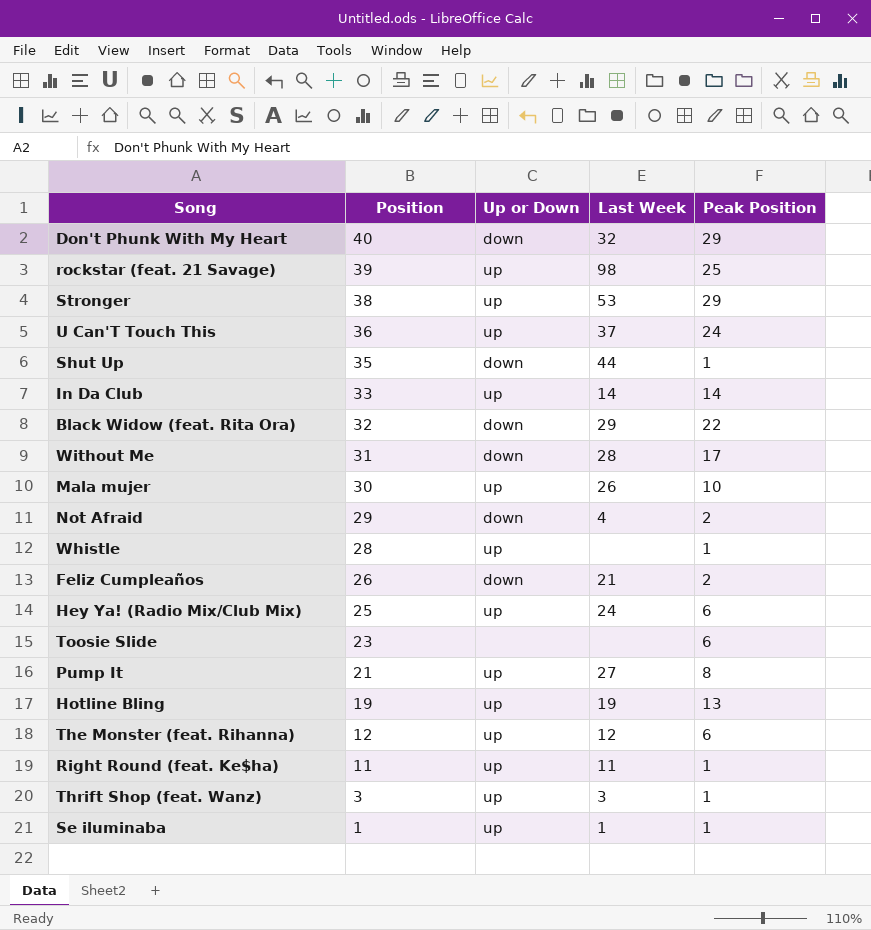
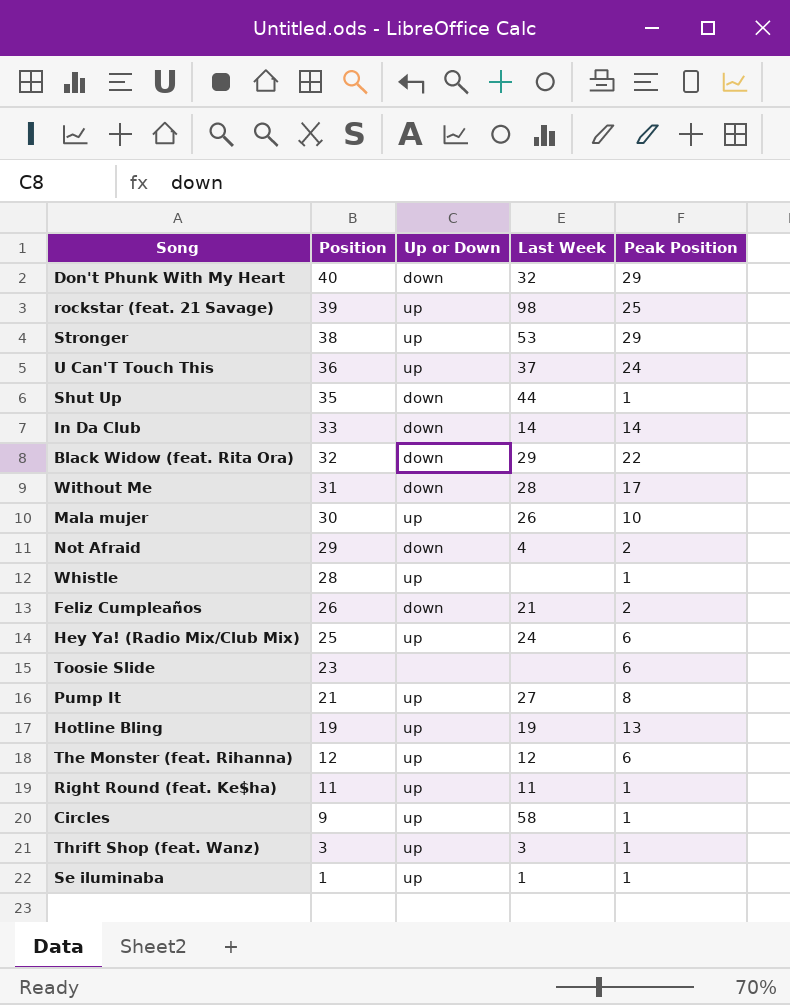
In Da Club | Up or Down: up -> down
row Circles: none -> 9 | up | 58 | 1

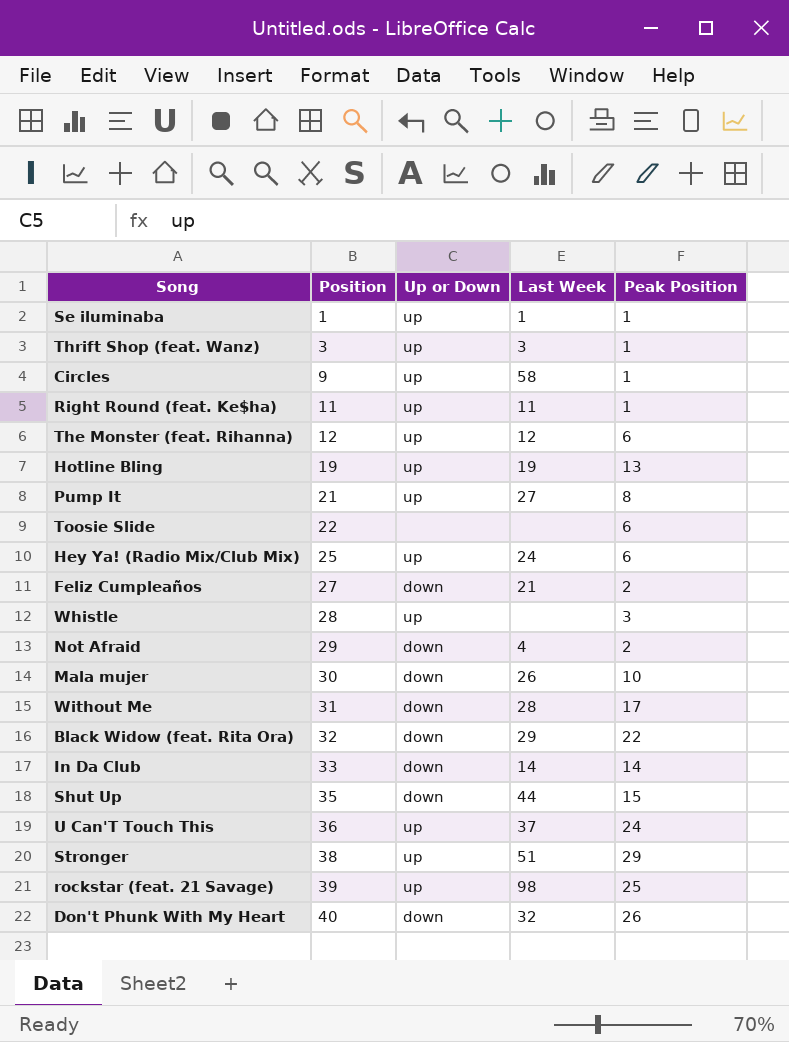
row order: Position descending -> Position ascending
Toosie Slide | Position: 23 -> 22
Feliz Cumpleaños | Position: 26 -> 27
Whistle | Peak Position: 1 -> 3
Mala mujer | Up or Down: up -> down
Shut Up | Peak Position: 1 -> 15
Stronger | Last Week: 53 -> 51
Don't Phunk With My Heart | Peak Position: 29 -> 26

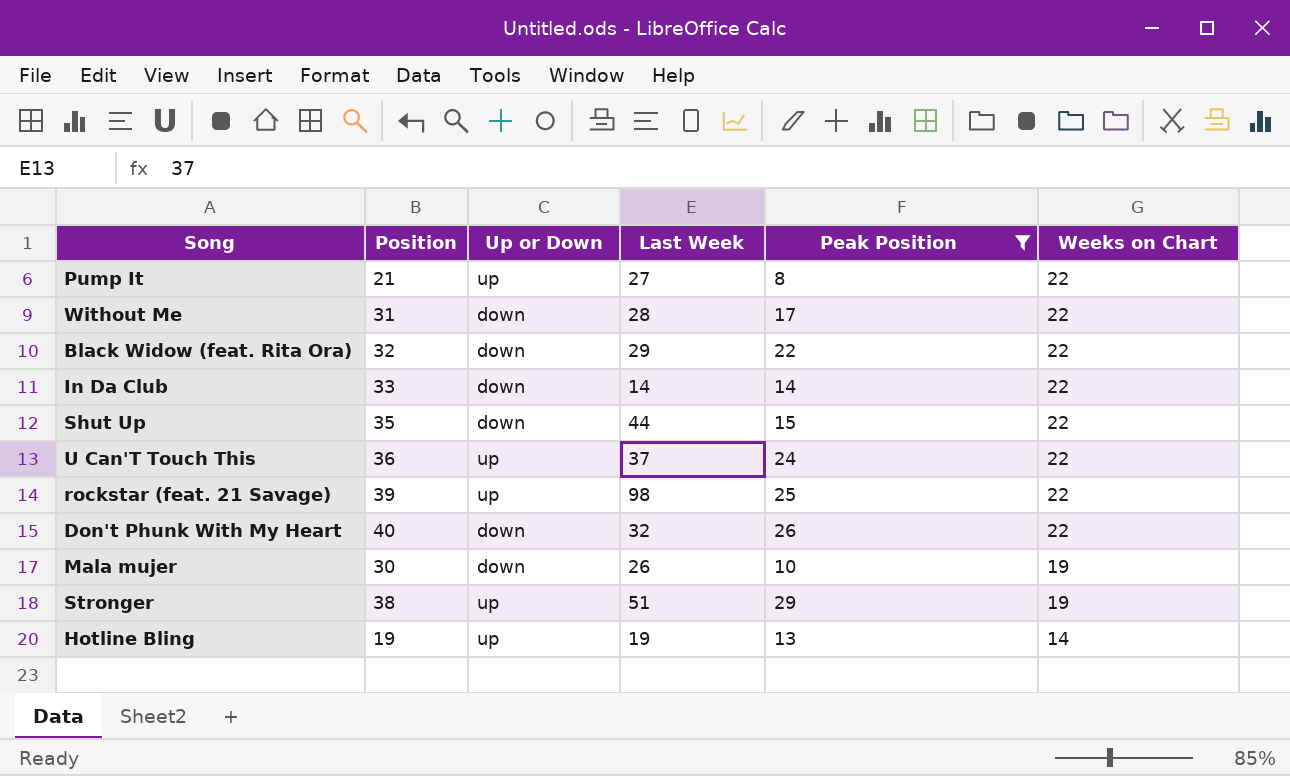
filter: none -> Peak Position >= 8
row order: Position ascending -> Weeks on Chart descending
column Weeks on Chart | position: none -> 6

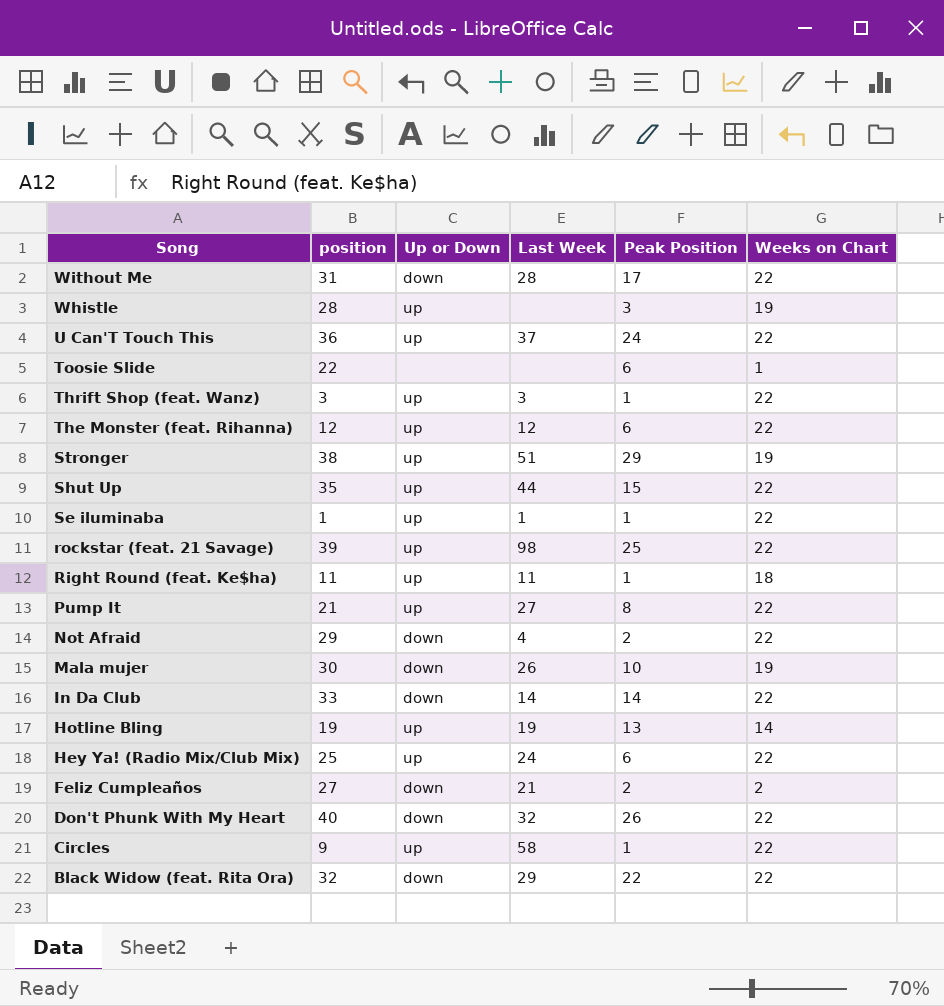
filter: Peak Position >= 8 -> none
row order: Weeks on Chart descending -> Song descending
column name: Position -> position
Shut Up | Up or Down: down -> up

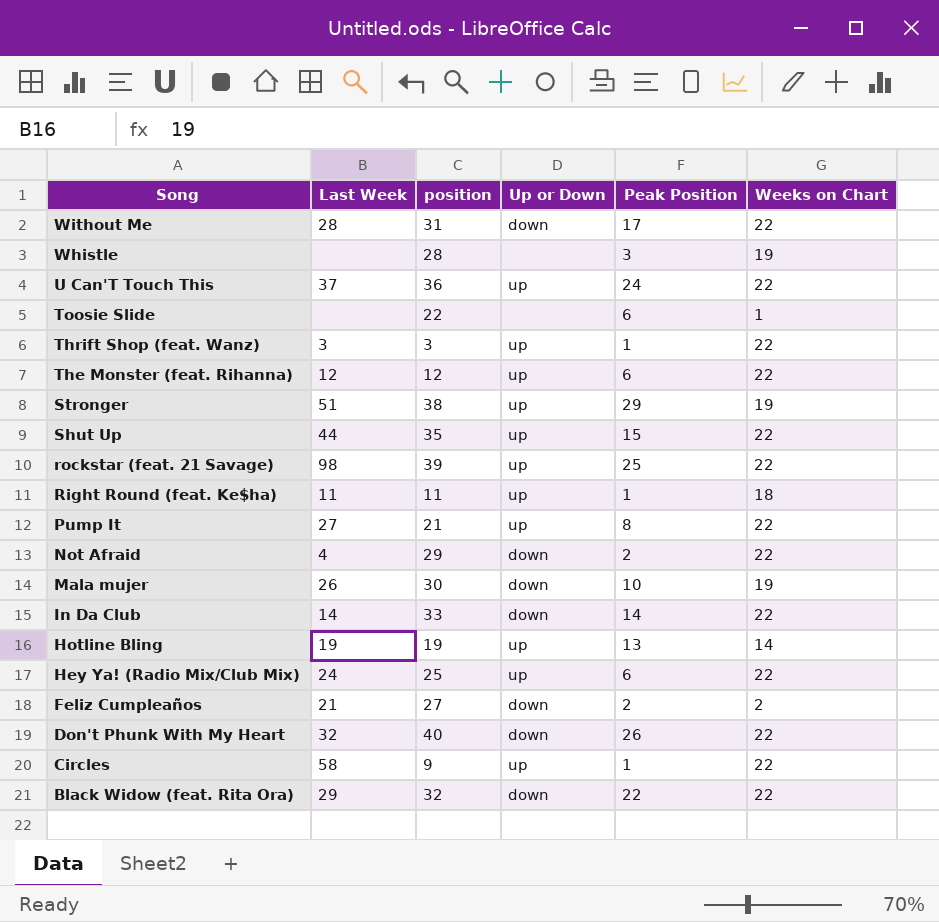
column Last Week | position: 4 -> 2
row Se iluminaba: 1 | up | 1 | 1 | 22 -> none
Whistle | Up or Down: up -> none

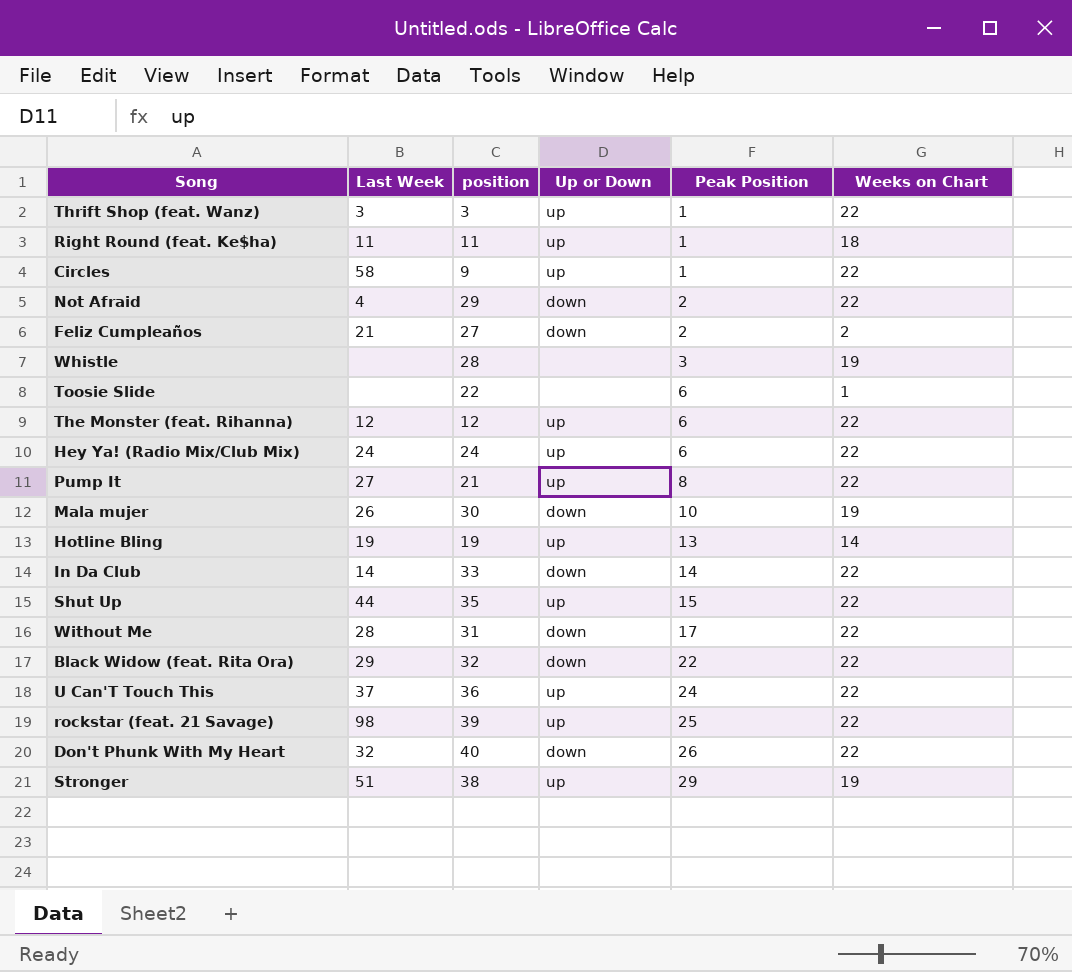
row order: Song descending -> Peak Position ascending
Hey Ya! (Radio Mix/Club Mix) | position: 25 -> 24

